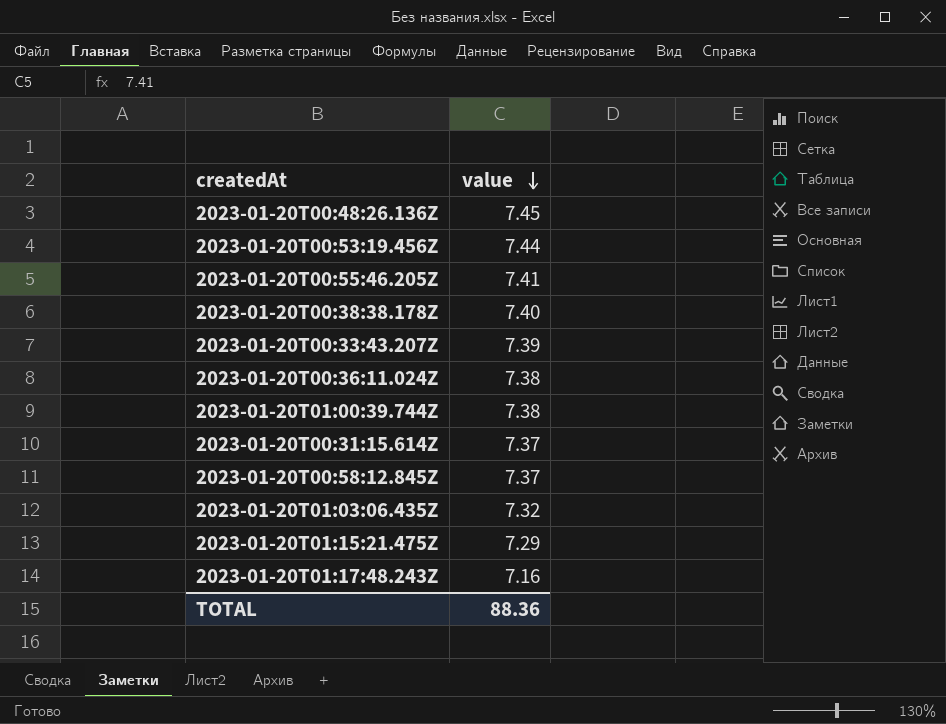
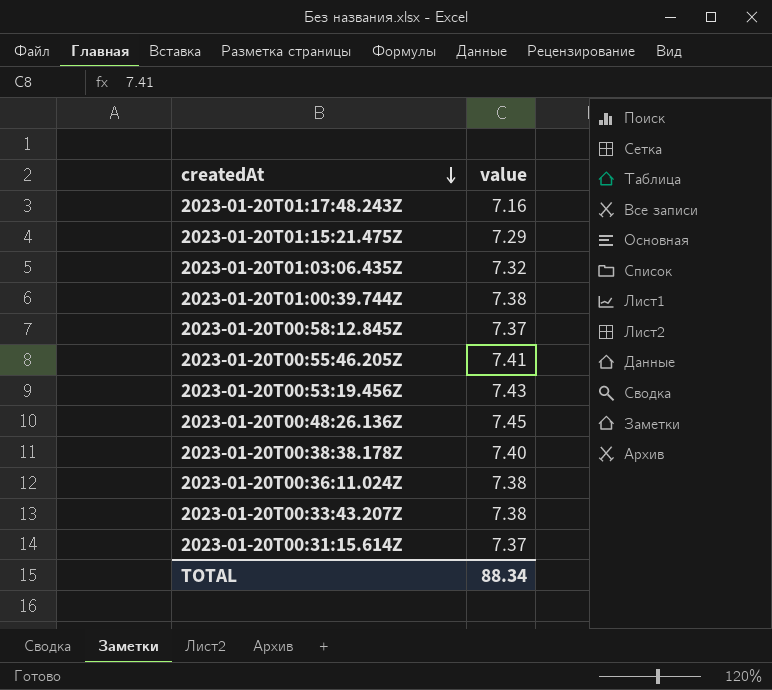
row order: value descending -> createdAt descending
2023-01-20T00:53:19.456Z | value: 7.44 -> 7.43
2023-01-20T00:33:43.207Z | value: 7.39 -> 7.38
TOTAL | value: 88.36 -> 88.34

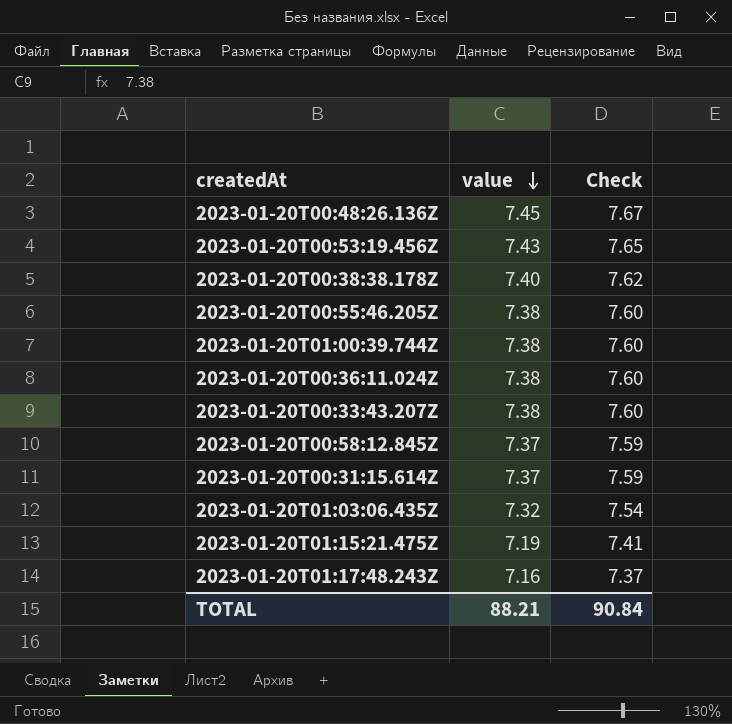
row order: createdAt descending -> value descending
column Check | formula: none -> [value] * 1.03
2023-01-20T00:55:46.205Z | value: 7.41 -> 7.38
2023-01-20T01:15:21.475Z | value: 7.29 -> 7.19
TOTAL | value: 88.34 -> 88.21

